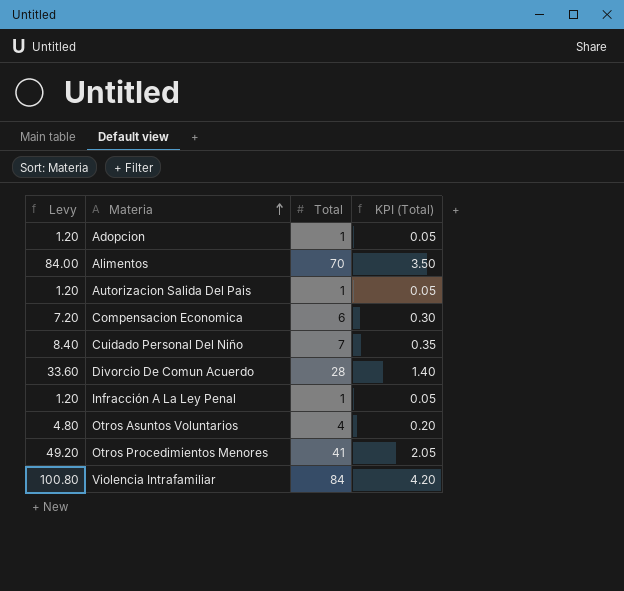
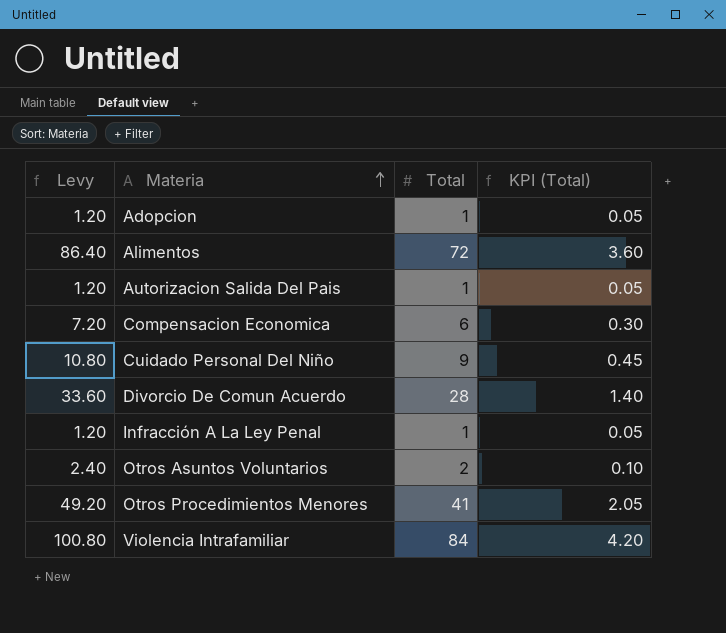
Alimentos | Levy: 84.00 -> 86.40
Alimentos | Total: 70 -> 72
Alimentos | KPI (Total): 3.50 -> 3.60
Cuidado Personal Del Niño | Levy: 8.40 -> 10.80
Cuidado Personal Del Niño | Total: 7 -> 9
Cuidado Personal Del Niño | KPI (Total): 0.35 -> 0.45
Otros Asuntos Voluntarios | Levy: 4.80 -> 2.40
Otros Asuntos Voluntarios | Total: 4 -> 2
Otros Asuntos Voluntarios | KPI (Total): 0.20 -> 0.10

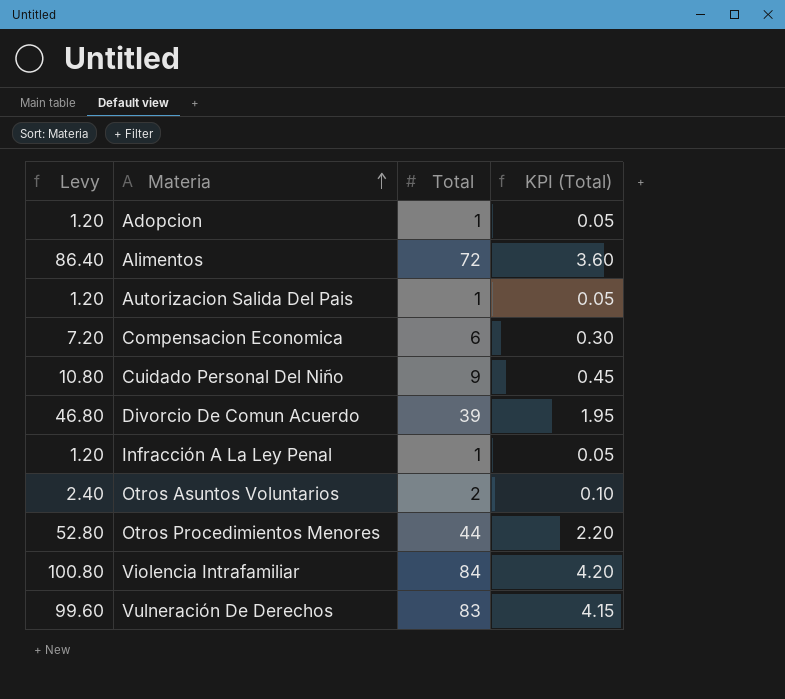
Divorcio De Comun Acuerdo | Levy: 33.60 -> 46.80
Divorcio De Comun Acuerdo | Total: 28 -> 39
Divorcio De Comun Acuerdo | KPI (Total): 1.40 -> 1.95
Otros Procedimientos Menores | Levy: 49.20 -> 52.80
Otros Procedimientos Menores | Total: 41 -> 44
Otros Procedimientos Menores | KPI (Total): 2.05 -> 2.20
row Vulneración De Derechos: none -> 99.60 | 83 | 4.15

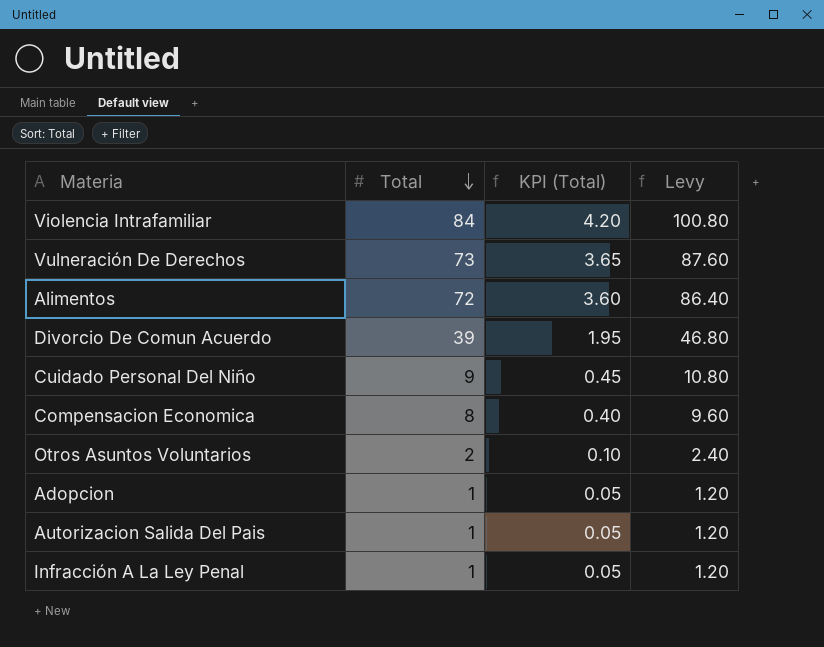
row order: Materia ascending -> Total descending
column Levy | position: 1 -> 4
row Otros Procedimientos Menores: 52.80 | 44 | 2.20 -> none
Vulneración De Derechos | Total: 83 -> 73
Vulneración De Derechos | KPI (Total): 4.15 -> 3.65
Vulneración De Derechos | Levy: 99.60 -> 87.60
Compensacion Economica | Total: 6 -> 8
Compensacion Economica | KPI (Total): 0.30 -> 0.40
Compensacion Economica | Levy: 7.20 -> 9.60

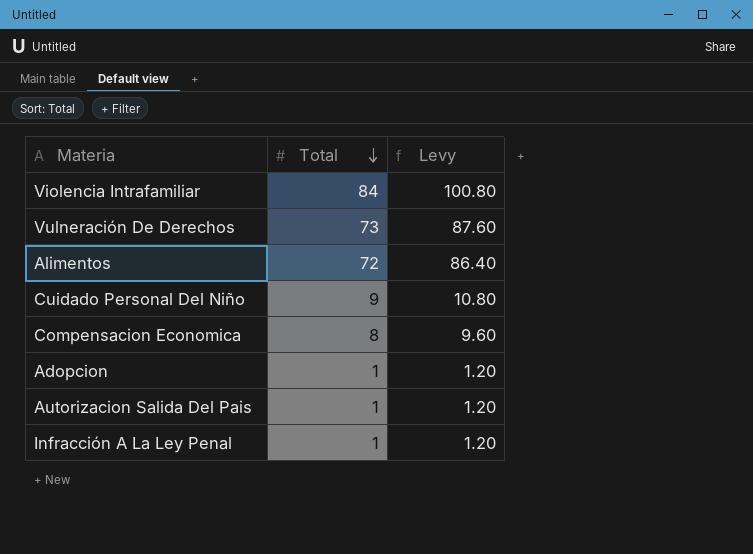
column KPI (Total) | formula: [Total] * 0.05 -> none
row Divorcio De Comun Acuerdo: 39 | 1.95 | 46.80 -> none
row Otros Asuntos Voluntarios: 2 | 0.10 | 2.40 -> none

